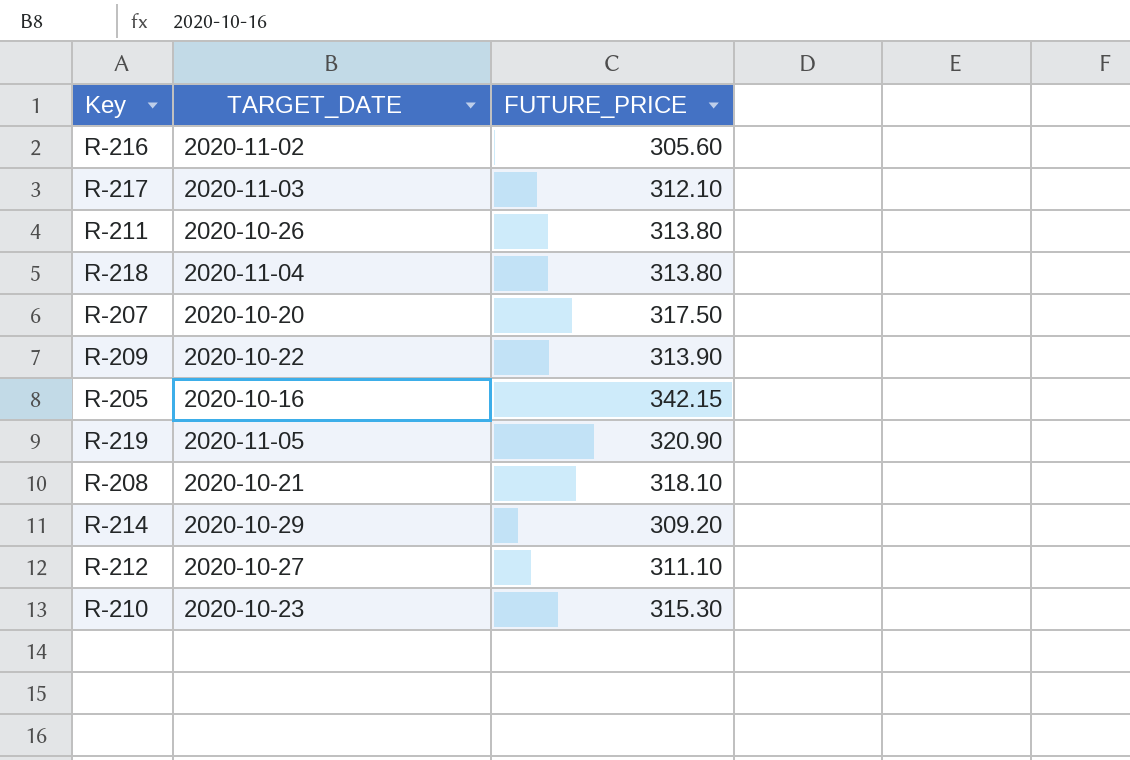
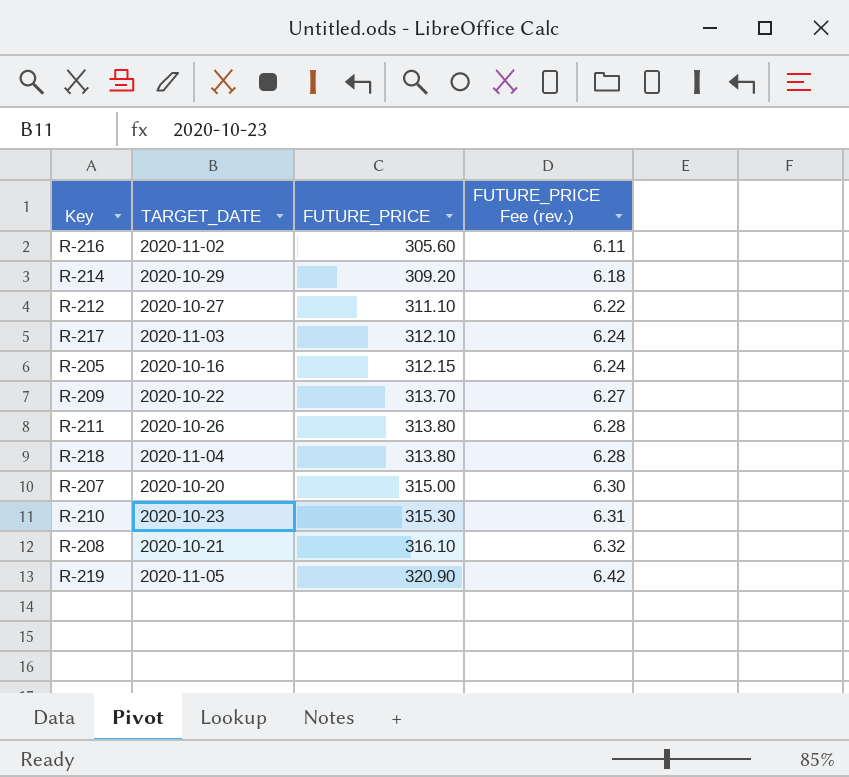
row order: none -> FUTURE_PRICE ascending
column FUTURE_PRICE Fee (rev.) | formula: none -> [FUTURE_PRICE] * 0.02
R-205 | FUTURE_PRICE: 342.15 -> 312.15
R-209 | FUTURE_PRICE: 313.90 -> 313.70
R-207 | FUTURE_PRICE: 317.50 -> 315.00
R-208 | FUTURE_PRICE: 318.10 -> 316.10

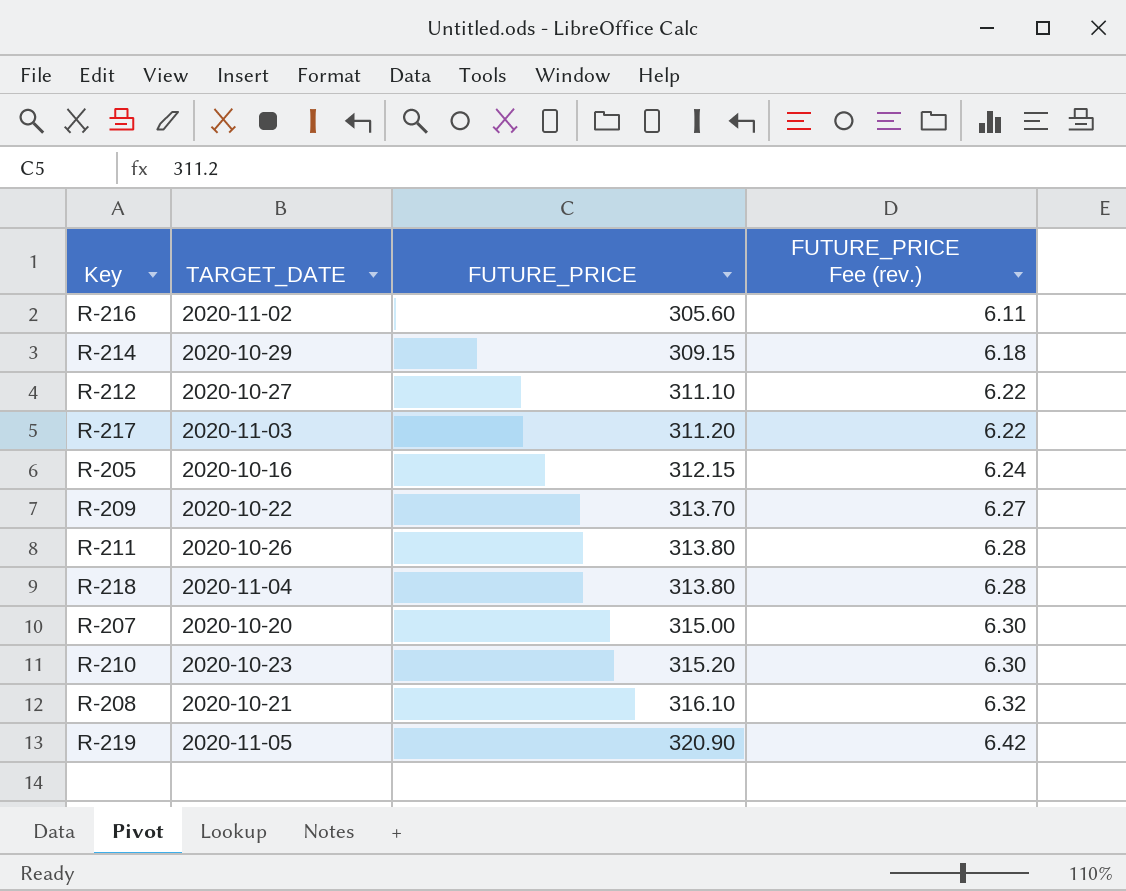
R-214 | FUTURE_PRICE: 309.20 -> 309.15
R-217 | FUTURE_PRICE: 312.10 -> 311.20
R-217 | FUTURE_PRICE Fee (rev.): 6.24 -> 6.22
R-210 | FUTURE_PRICE: 315.30 -> 315.20
R-210 | FUTURE_PRICE Fee (rev.): 6.31 -> 6.30

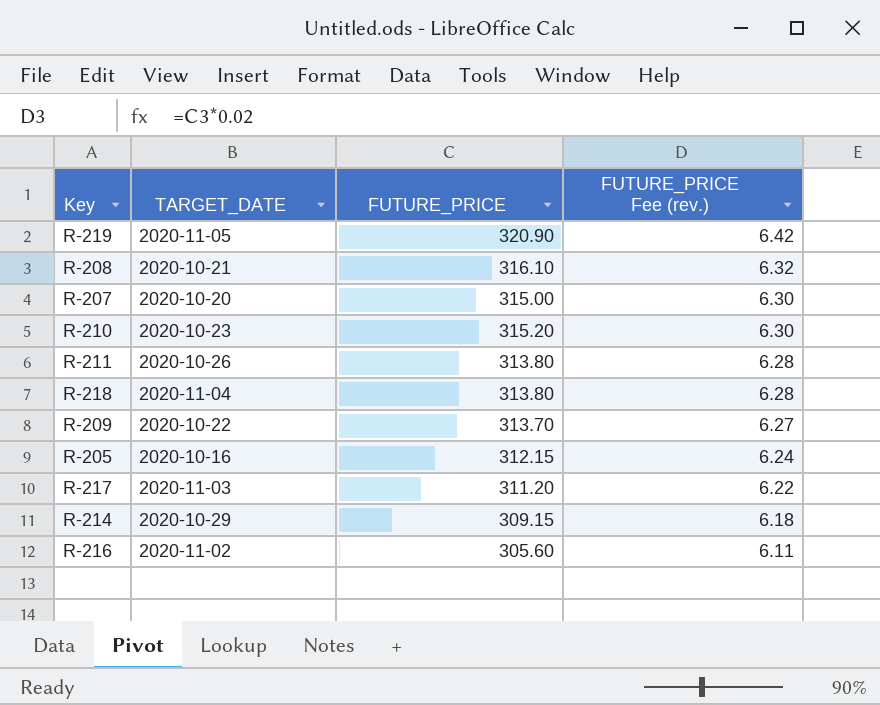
row order: FUTURE_PRICE ascending -> FUTURE_PRICE Fee (rev.) descending
row R-212: 2020-10-27 | 311.10 | 6.22 -> none

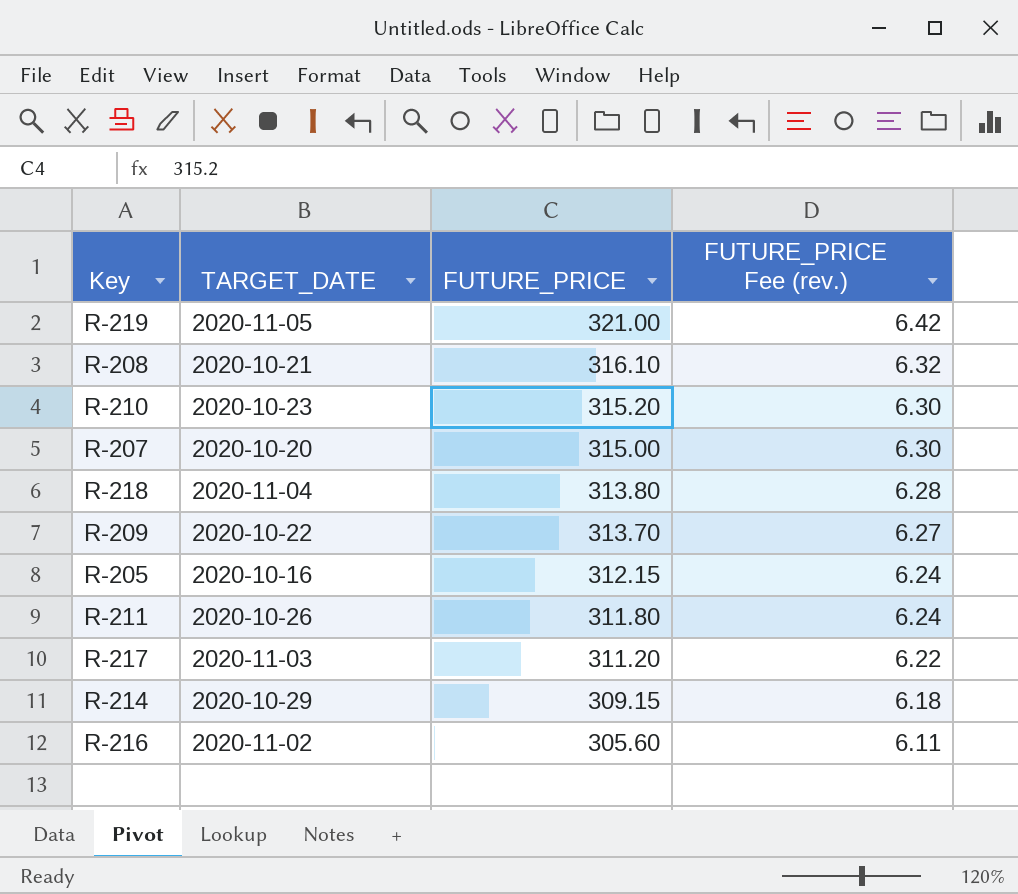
row order: FUTURE_PRICE Fee (rev.) descending -> FUTURE_PRICE descending
R-219 | FUTURE_PRICE: 320.90 -> 321.00
R-211 | FUTURE_PRICE: 313.80 -> 311.80
R-211 | FUTURE_PRICE Fee (rev.): 6.28 -> 6.24

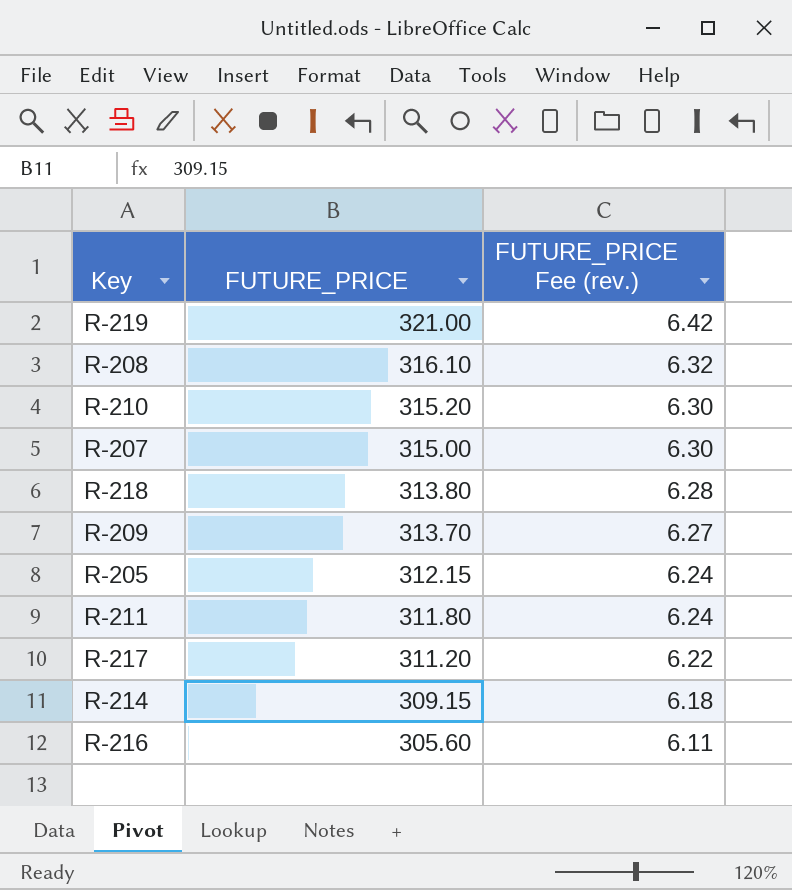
column TARGET_DATE | position: 2 -> none

